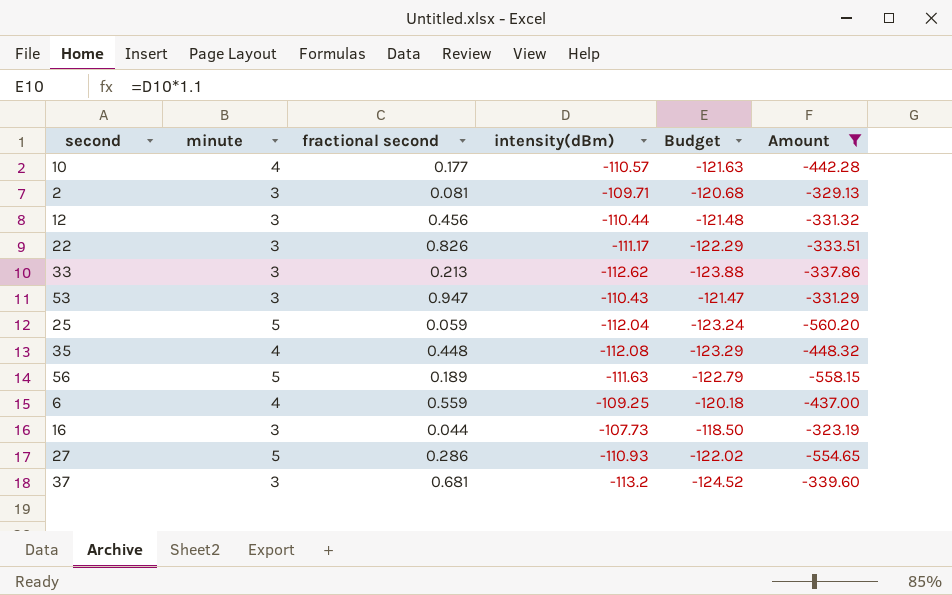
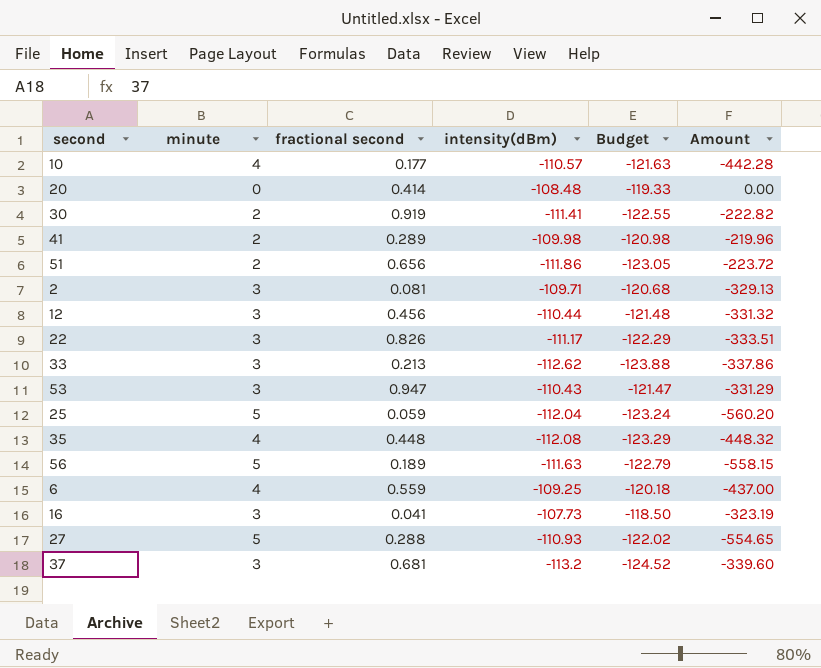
filter: Amount <= -323.19 -> none
16 | fractional second: 0.044 -> 0.041
27 | fractional second: 0.286 -> 0.288

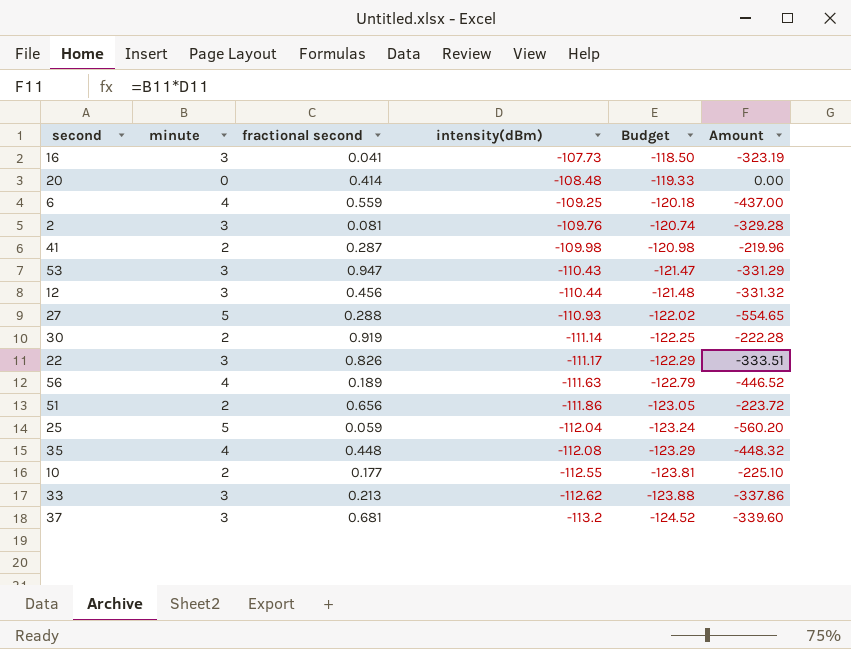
row order: none -> intensity(dBm) descending
2 | intensity(dBm): -109.71 -> -109.76
2 | Budget: -120.68 -> -120.74
2 | Amount: -329.13 -> -329.28
41 | fractional second: 0.289 -> 0.287
30 | intensity(dBm): -111.41 -> -111.14
30 | Budget: -122.55 -> -122.25
30 | Amount: -222.82 -> -222.28
56 | minute: 5 -> 4
56 | Amount: -558.15 -> -446.52
10 | minute: 4 -> 2
10 | intensity(dBm): -110.57 -> -112.55
10 | Budget: -121.63 -> -123.81
10 | Amount: -442.28 -> -225.10

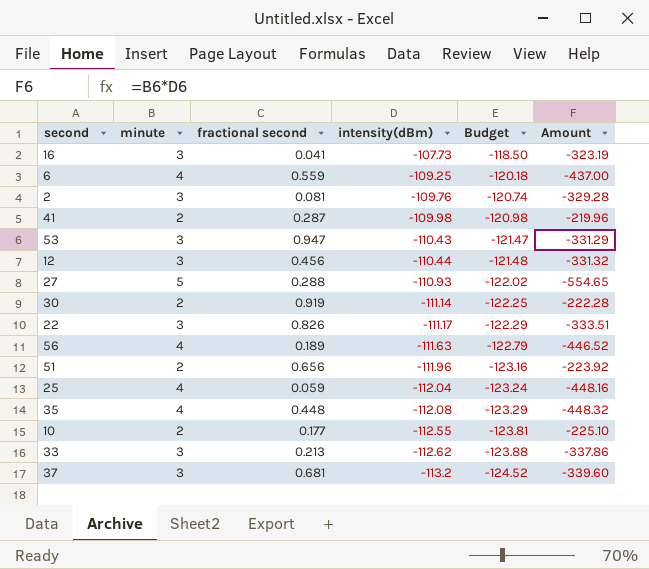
row 20: 0 | 0.414 | -108.48 | -119.33 | 0.00 -> none
51 | intensity(dBm): -111.86 -> -111.96
51 | Budget: -123.05 -> -123.16
51 | Amount: -223.72 -> -223.92
25 | minute: 5 -> 4
25 | Amount: -560.20 -> -448.16

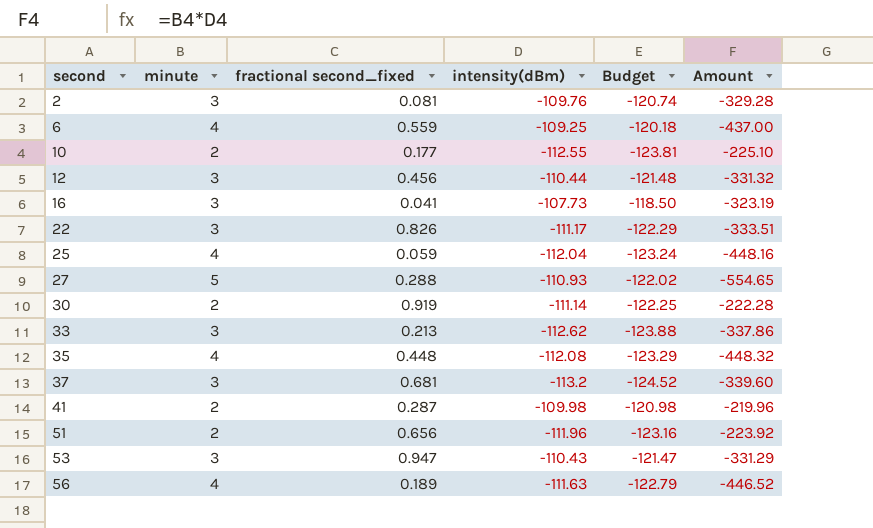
row order: intensity(dBm) descending -> second ascending
column name: fractional second -> fractional second_fixed

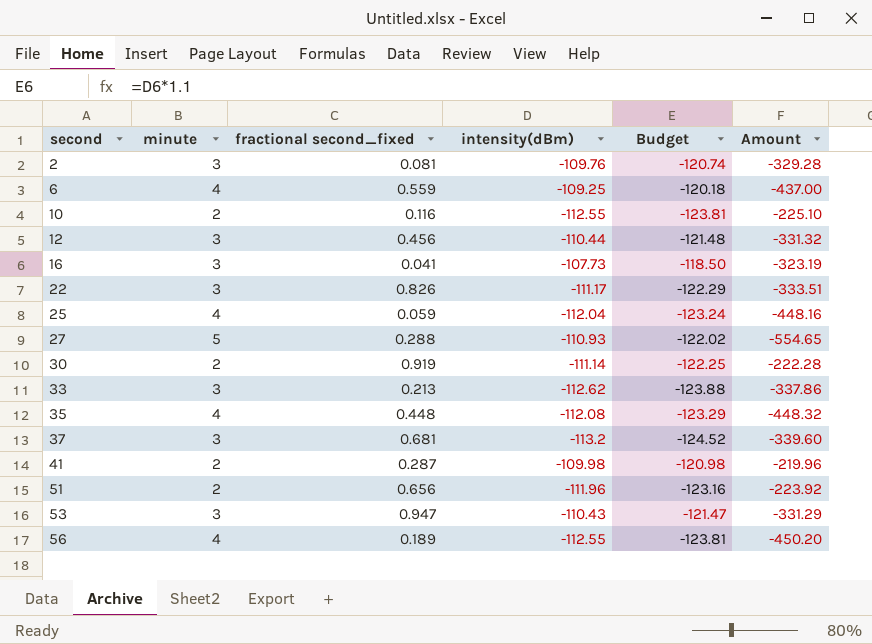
10 | fractional second_fixed: 0.177 -> 0.116
56 | intensity(dBm): -111.63 -> -112.55
56 | Budget: -122.79 -> -123.81
56 | Amount: -446.52 -> -450.20

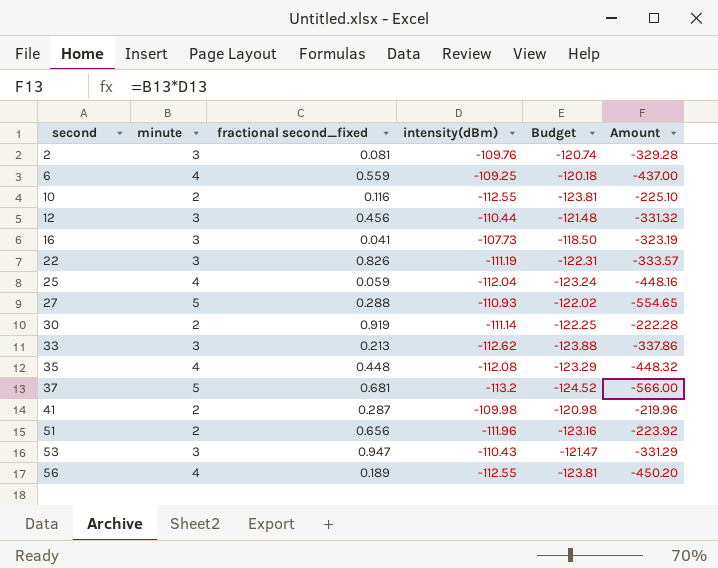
22 | intensity(dBm): -111.17 -> -111.19
22 | Budget: -122.29 -> -122.31
22 | Amount: -333.51 -> -333.57
37 | minute: 3 -> 5
37 | Amount: -339.60 -> -566.00

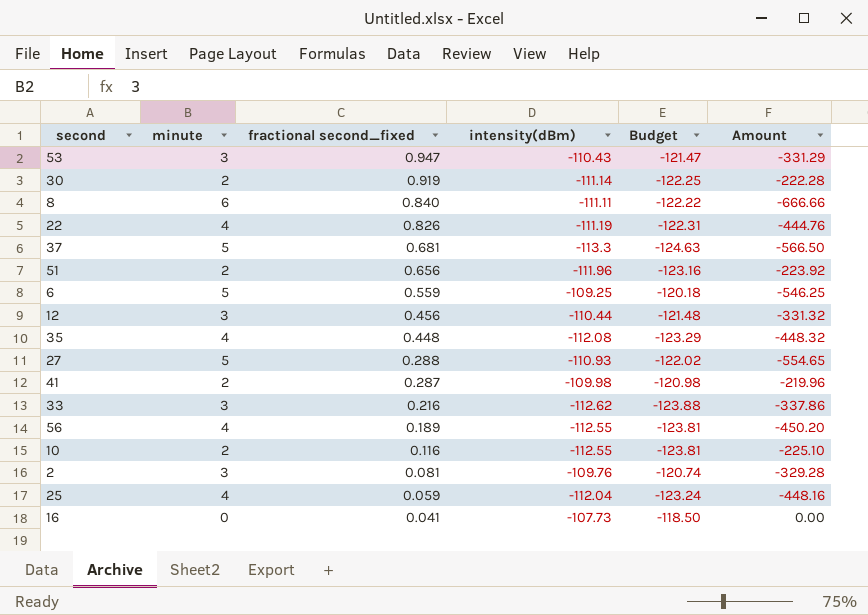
row order: second ascending -> fractional second_fixed descending
row 8: none -> 6 | 0.840 | -111.11 | -122.22 | -666.66
22 | minute: 3 -> 4
22 | Amount: -333.57 -> -444.76
37 | intensity(dBm): -113.2 -> -113.3
37 | Budget: -124.52 -> -124.63
37 | Amount: -566.00 -> -566.50
6 | minute: 4 -> 5
6 | Amount: -437.00 -> -546.25
33 | fractional second_fixed: 0.213 -> 0.216
16 | minute: 3 -> 0
16 | Amount: -323.19 -> 0.00

